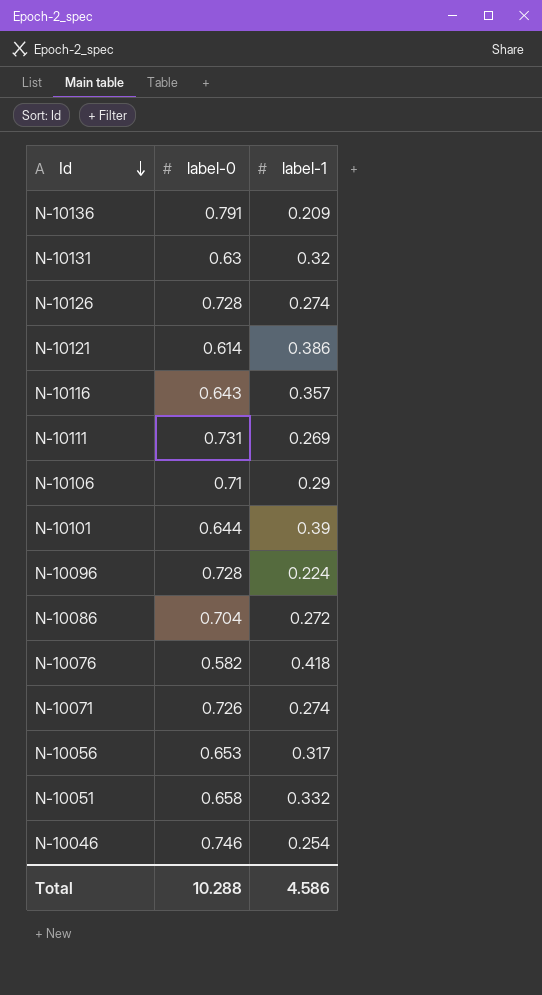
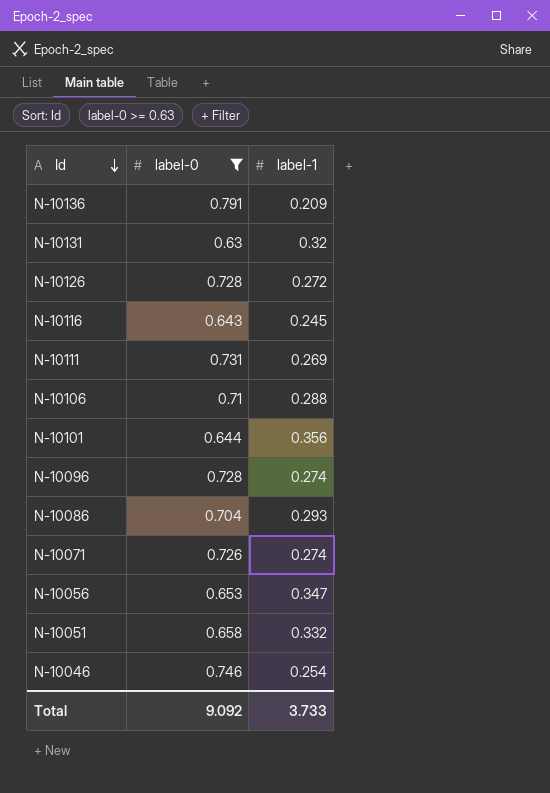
filter: none -> label-0 >= 0.63
N-10126 | label-1: 0.274 -> 0.272
N-10116 | label-1: 0.357 -> 0.245
N-10106 | label-1: 0.29 -> 0.288
N-10101 | label-1: 0.39 -> 0.356
N-10096 | label-1: 0.224 -> 0.274
N-10086 | label-1: 0.272 -> 0.293
N-10056 | label-1: 0.317 -> 0.347
Total | label-0: 10.288 -> 9.092
Total | label-1: 4.586 -> 3.733

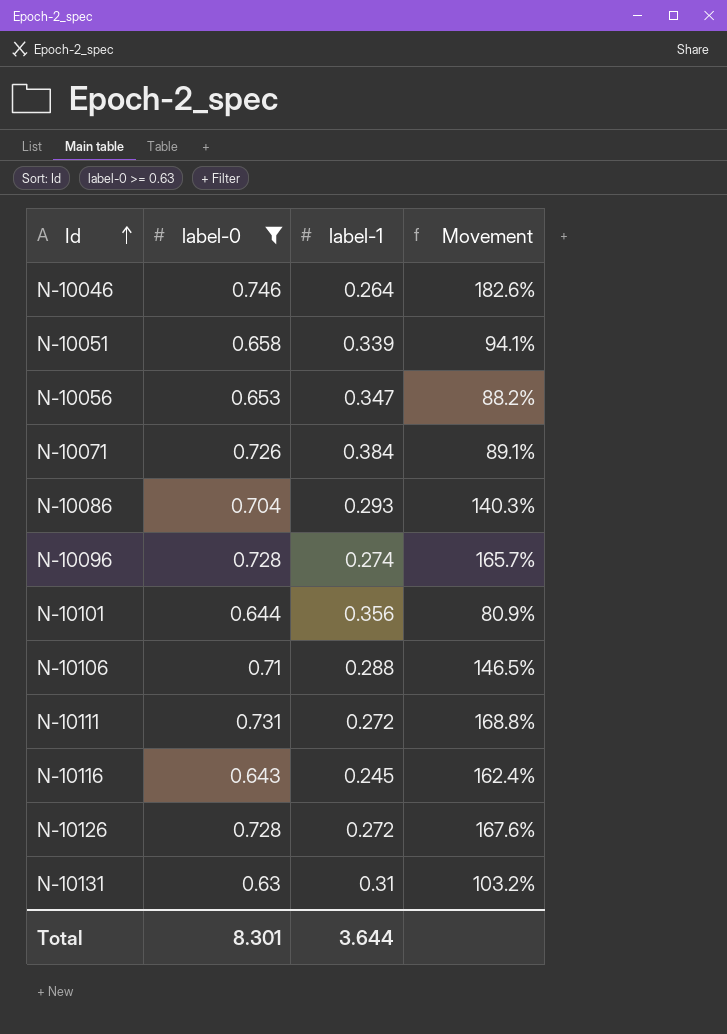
row order: Id descending -> Id ascending
column Movement | formula: none -> ([label-0] - [label-1]) / [label-1]
row N-10136: 0.791 | 0.209 -> none
N-10046 | label-1: 0.254 -> 0.264
N-10051 | label-1: 0.332 -> 0.339
N-10071 | label-1: 0.274 -> 0.384
N-10111 | label-1: 0.269 -> 0.272
N-10131 | label-1: 0.32 -> 0.31
Total | label-0: 9.092 -> 8.301
Total | label-1: 3.733 -> 3.644

